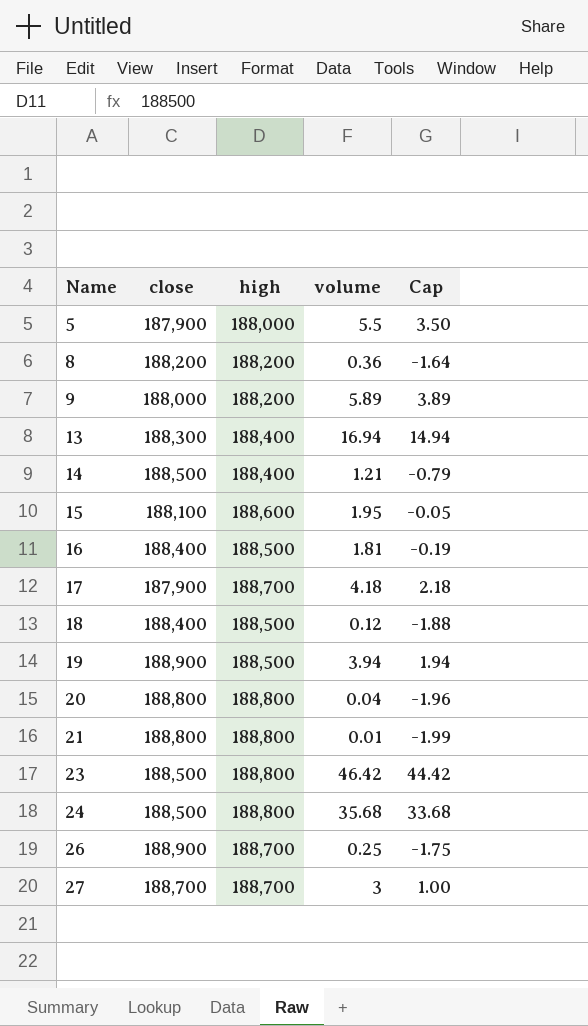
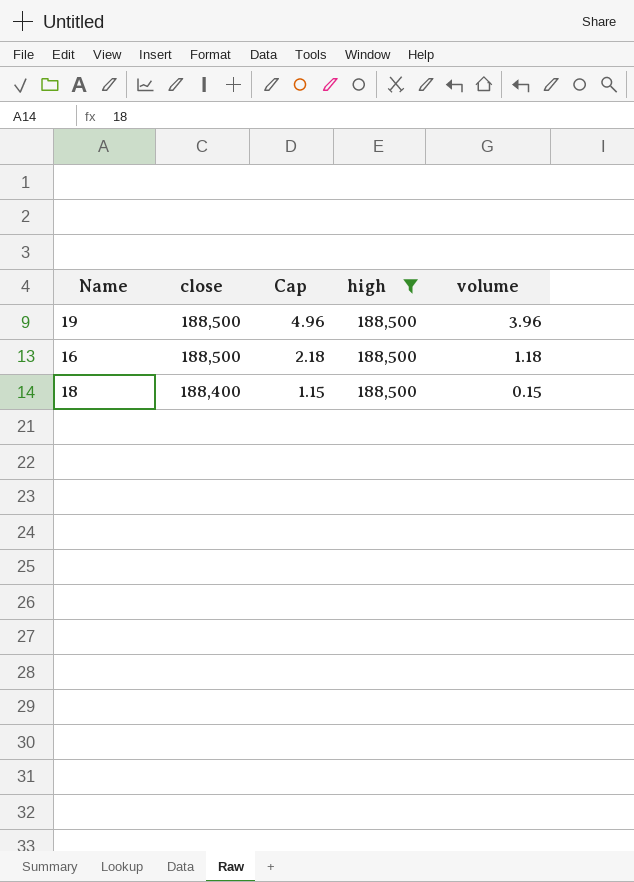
filter: none -> high = 188,500
row order: Name ascending -> close descending
column Cap | formula: [volume] - 2 -> [volume] + 1
column Cap | position: 5 -> 3
19 | close: 188,900 -> 188,500
19 | volume: 3.94 -> 3.96
16 | close: 188,400 -> 188,500
16 | volume: 1.81 -> 1.18
18 | volume: 0.12 -> 0.15

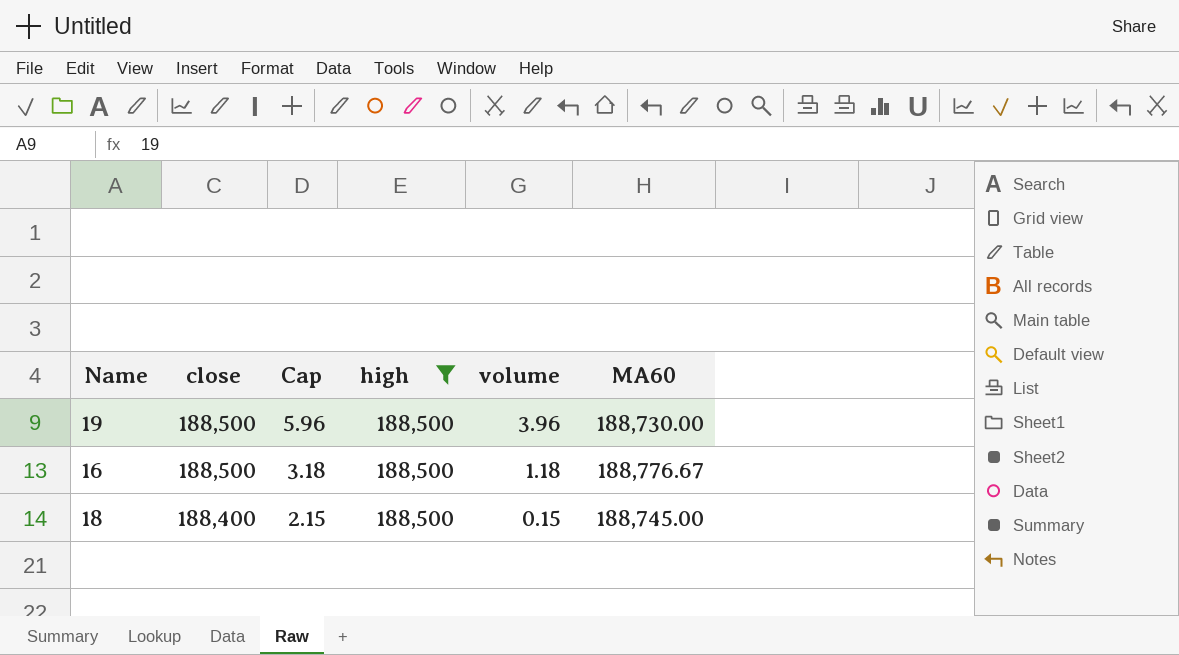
column Cap | formula: [volume] + 1 -> [volume] + 2
column MA60 | position: none -> 6

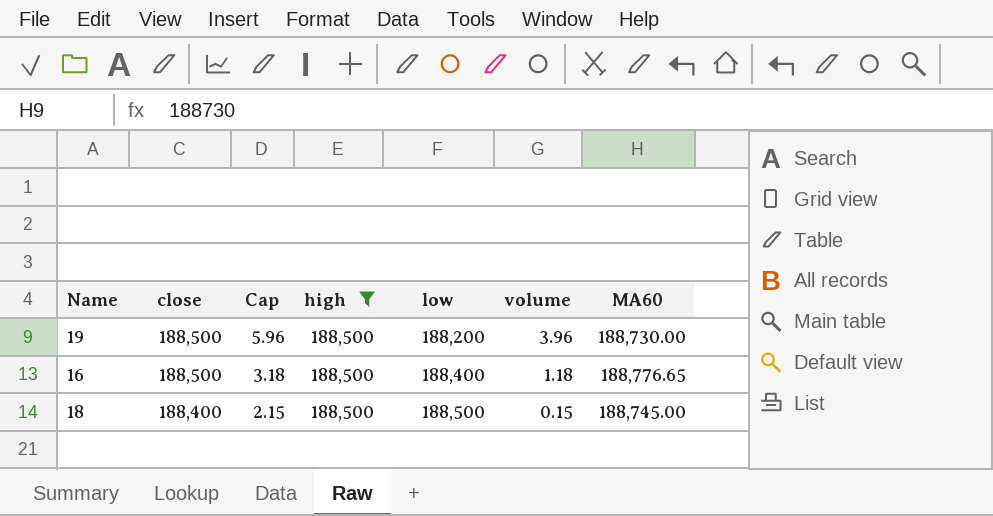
column low | position: none -> 5
16 | MA60: 188,776.67 -> 188,776.65

